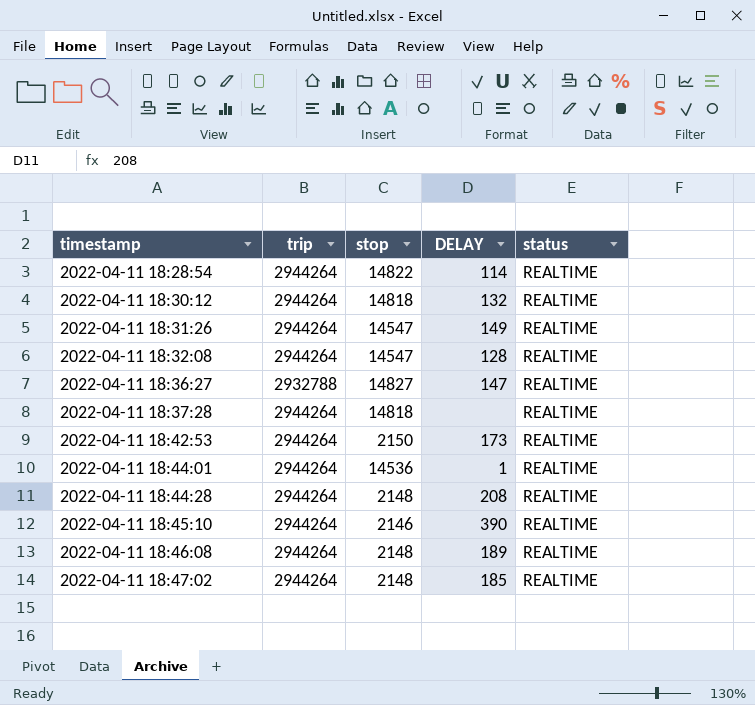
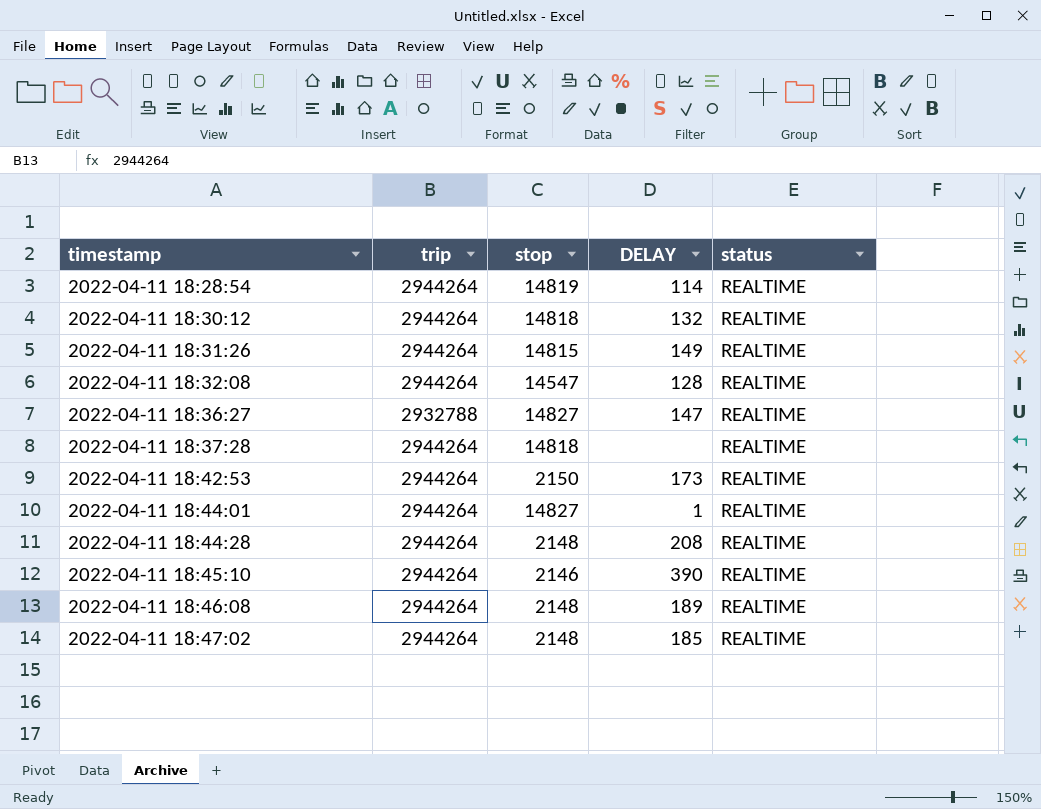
2022-04-11 18:28:54 | stop: 14822 -> 14819
2022-04-11 18:31:26 | stop: 14547 -> 14815
2022-04-11 18:44:01 | stop: 14536 -> 14827

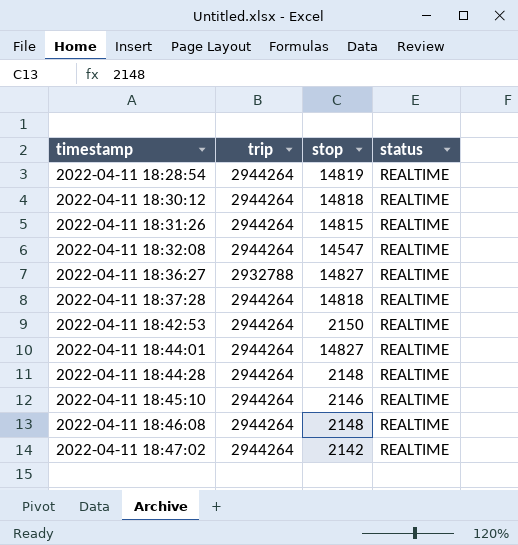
column DELAY | position: 4 -> none
2022-04-11 18:47:02 | stop: 2148 -> 2142

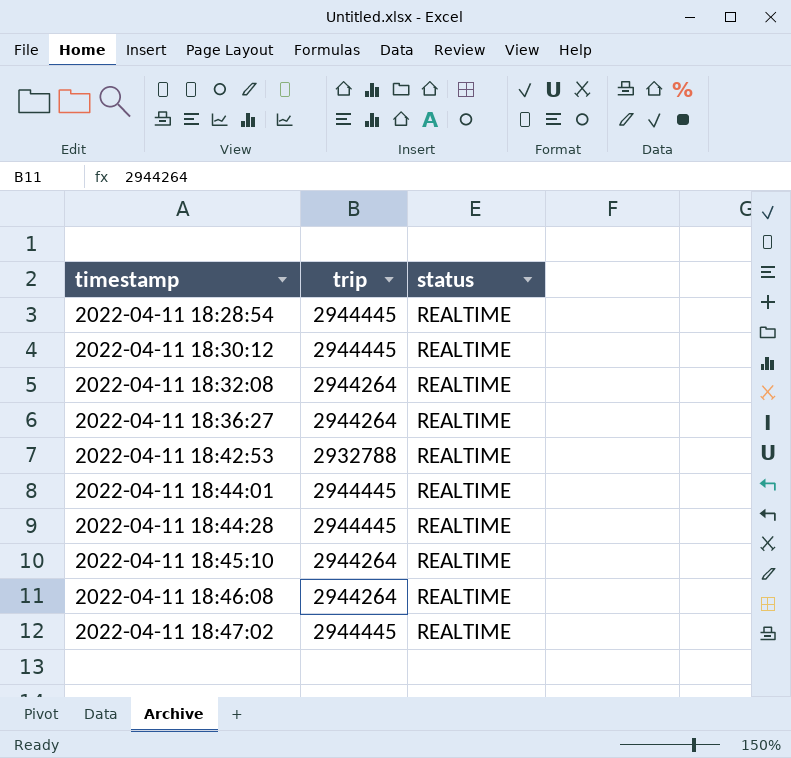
column stop | position: 3 -> none
row 2022-04-11 18:31:26: 2944264 | 14815 | REALTIME -> none
row 2022-04-11 18:37:28: 2944264 | 14818 | REALTIME -> none
2022-04-11 18:28:54 | trip: 2944264 -> 2944445
2022-04-11 18:30:12 | trip: 2944264 -> 2944445
2022-04-11 18:36:27 | trip: 2932788 -> 2944264
2022-04-11 18:42:53 | trip: 2944264 -> 2932788
2022-04-11 18:44:01 | trip: 2944264 -> 2944445
2022-04-11 18:44:28 | trip: 2944264 -> 2944445
2022-04-11 18:47:02 | trip: 2944264 -> 2944445

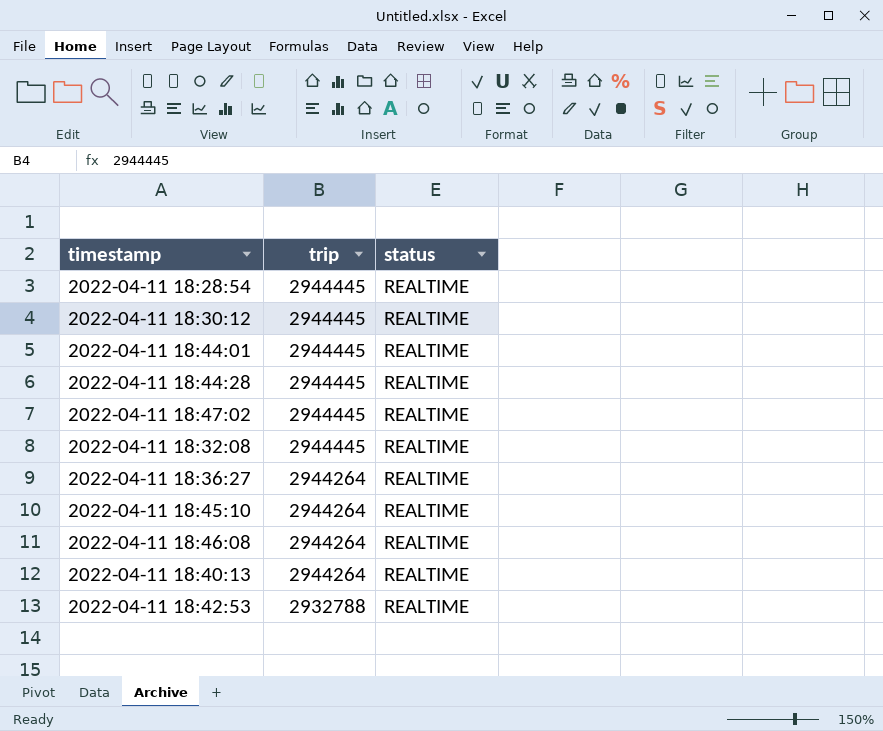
row order: timestamp ascending -> trip descending
2022-04-11 18:32:08 | trip: 2944264 -> 2944445
row 2022-04-11 18:40:13: none -> 2944264 | REALTIME

